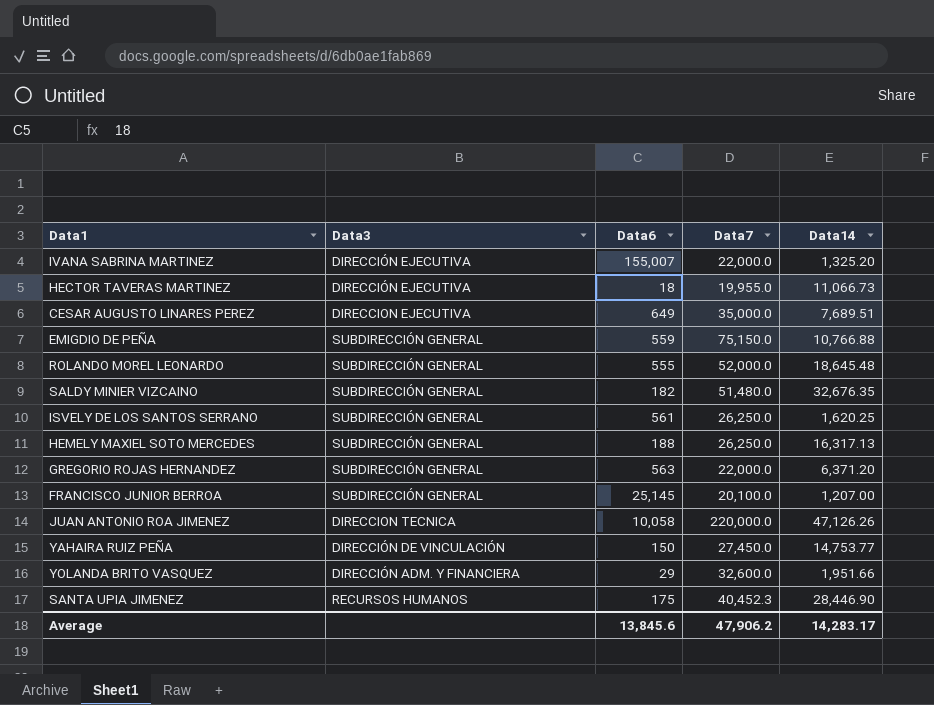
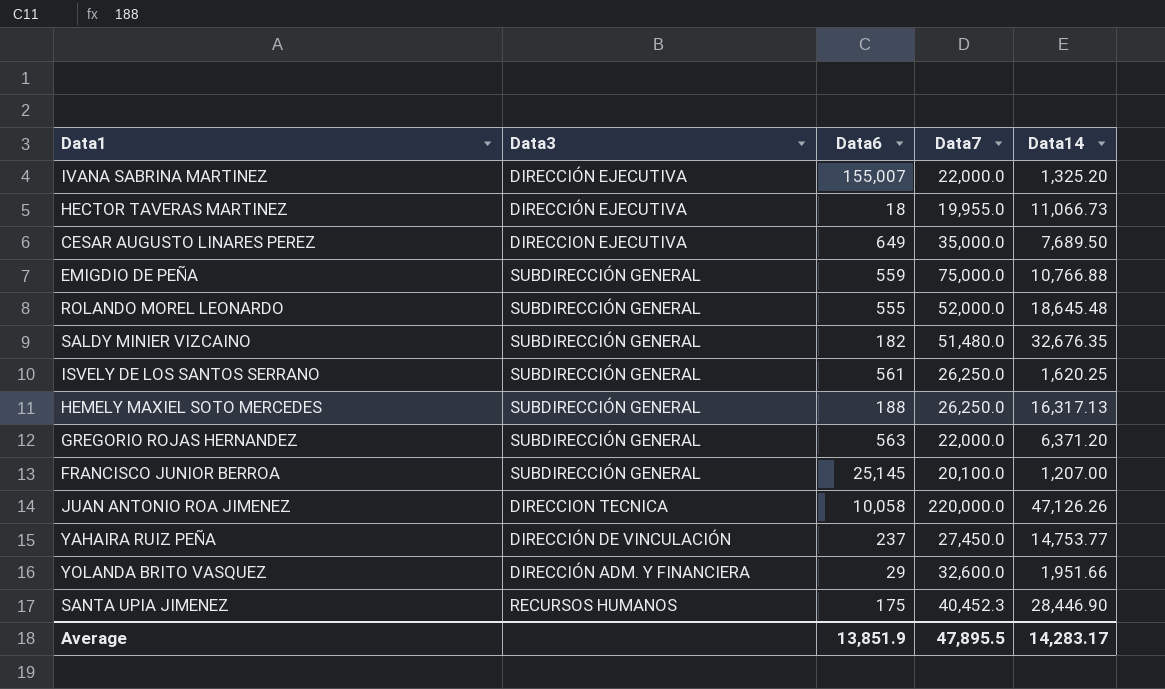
CESAR AUGUSTO LINARES PEREZ | Data14: 7,689.51 -> 7,689.50
EMIGDIO DE PEÑA | Data7: 75,150.0 -> 75,000.0
YAHAIRA RUIZ PEÑA | Data6: 150 -> 237
Average | Data6: 13,845.6 -> 13,851.9
Average | Data7: 47,906.2 -> 47,895.5

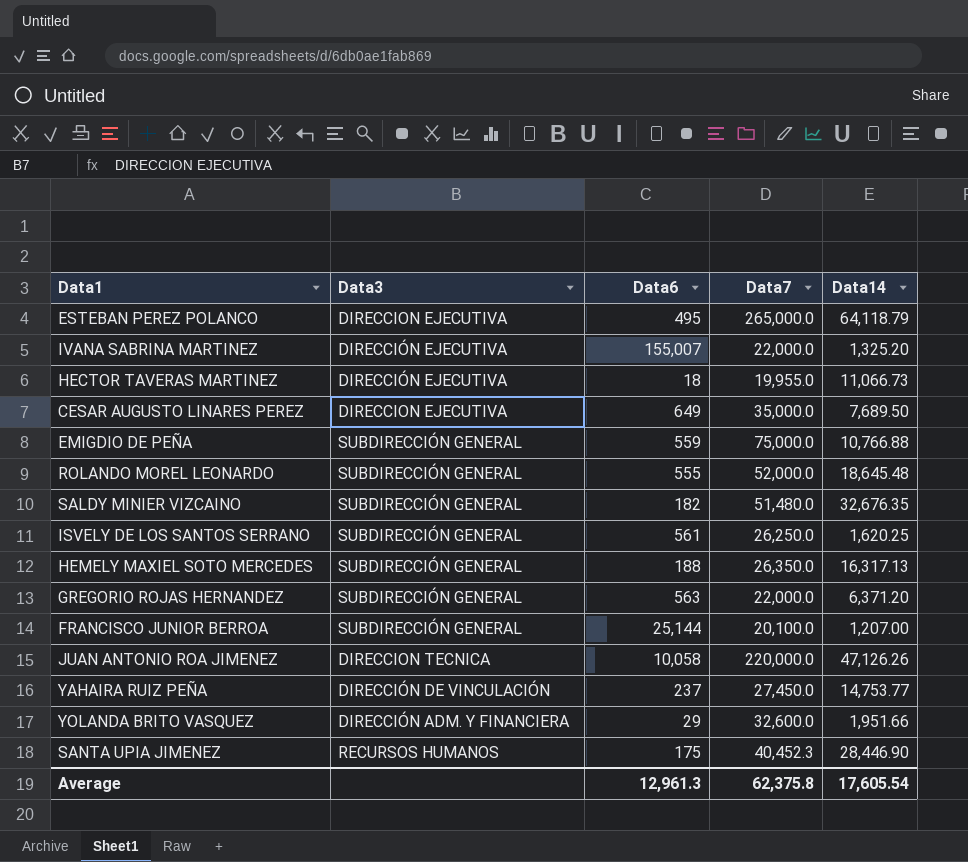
row ESTEBAN PEREZ POLANCO: none -> DIRECCION EJECUTIVA | 495 | 265,000.0 | 64,118.79
HEMELY MAXIEL SOTO MERCEDES | Data7: 26,250.0 -> 26,350.0
FRANCISCO JUNIOR BERROA | Data6: 25,145 -> 25,144
Average | Data6: 13,851.9 -> 12,961.3
Average | Data7: 47,895.5 -> 62,375.8
Average | Data14: 14,283.17 -> 17,605.54

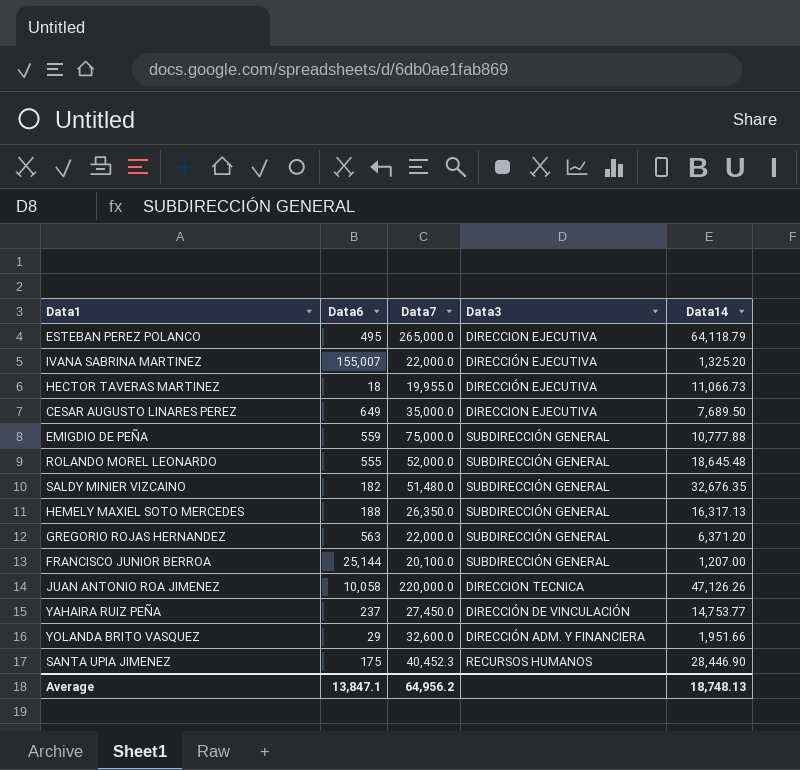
column Data3 | position: 2 -> 4
row ISVELY DE LOS SANTOS SERRANO: SUBDIRECCIÓN GENERAL | 561 | 26,250.0 | 1,620.25 -> none
EMIGDIO DE PEÑA | Data14: 10,766.88 -> 10,777.88
Average | Data6: 12,961.3 -> 13,847.1
Average | Data7: 62,375.8 -> 64,956.2
Average | Data14: 17,605.54 -> 18,748.13

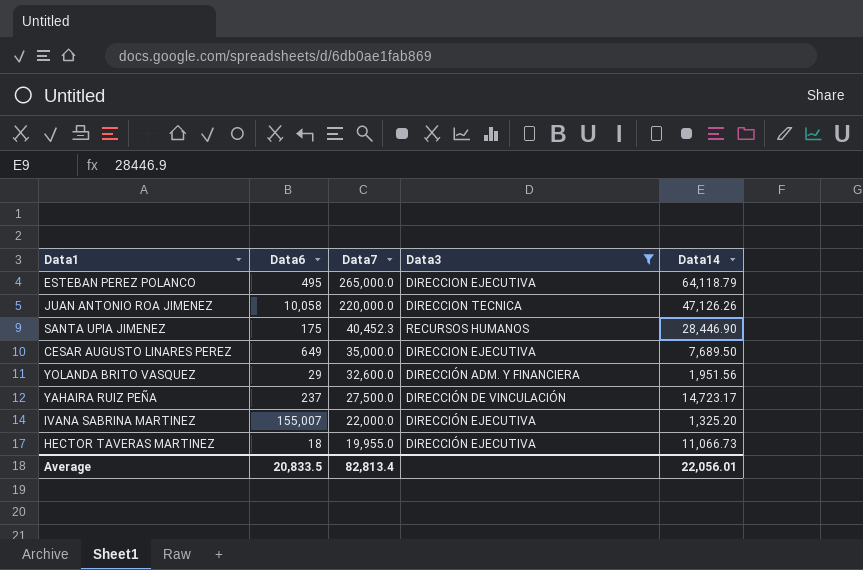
filter: none -> Data3 != SUBDIRECCIÓN GENERAL
row order: none -> Data7 descending
YOLANDA BRITO VASQUEZ | Data14: 1,951.66 -> 1,951.56
YAHAIRA RUIZ PEÑA | Data7: 27,450.0 -> 27,500.0
YAHAIRA RUIZ PEÑA | Data14: 14,753.77 -> 14,723.17
Average | Data6: 13,847.1 -> 20,833.5
Average | Data7: 64,956.2 -> 82,813.4
Average | Data14: 18,748.13 -> 22,056.01

